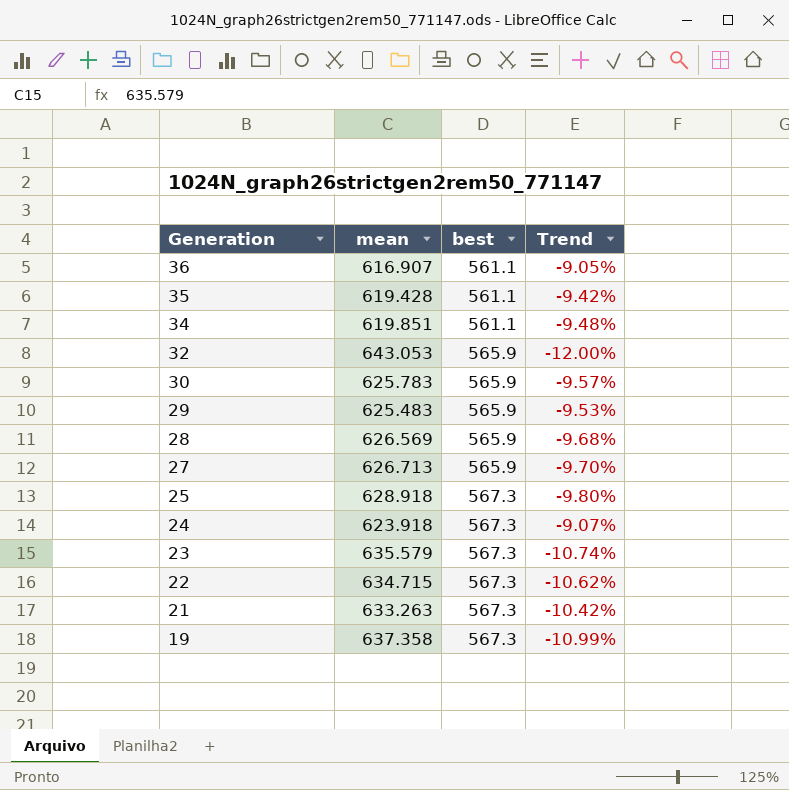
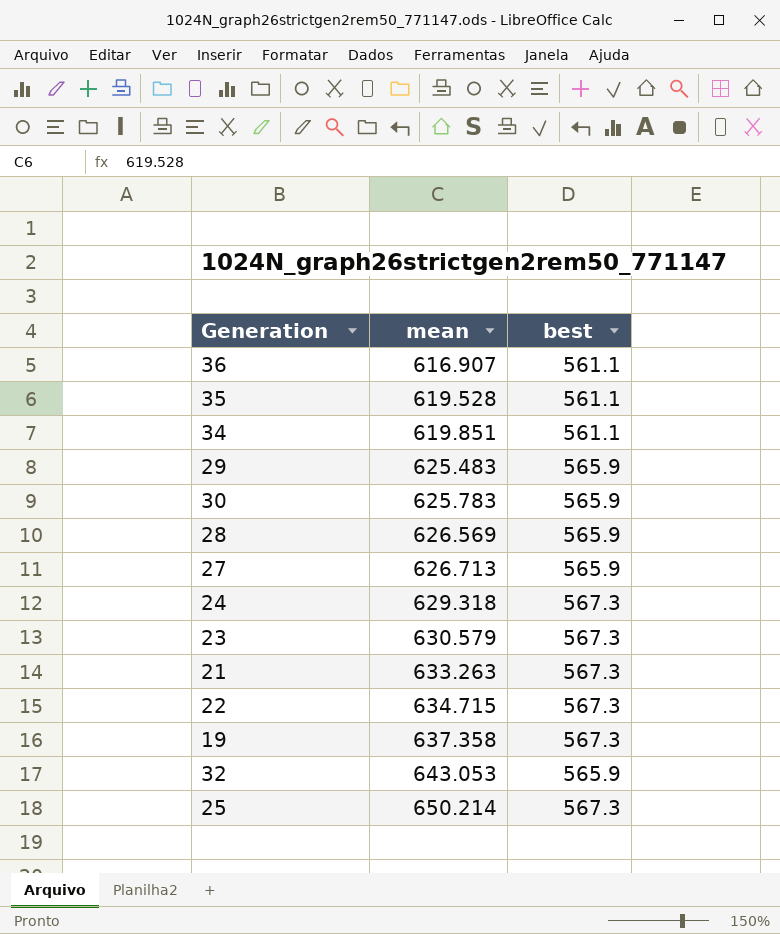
row order: Generation descending -> mean ascending
column Trend | formula: ([best] - [mean]) / [mean] -> none
35 | mean: 619.428 -> 619.528
24 | mean: 623.918 -> 629.318
23 | mean: 635.579 -> 630.579
25 | mean: 628.918 -> 650.214

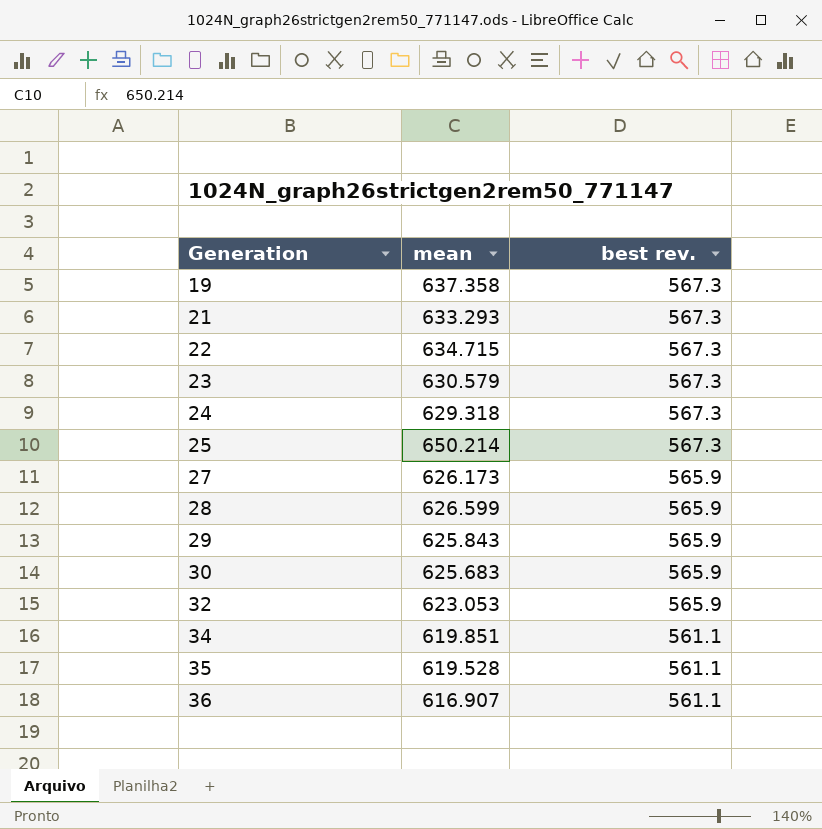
row order: mean ascending -> Generation ascending
column name: best -> best rev.
21 | mean: 633.263 -> 633.293
27 | mean: 626.713 -> 626.173
28 | mean: 626.569 -> 626.599
29 | mean: 625.483 -> 625.843
30 | mean: 625.783 -> 625.683
32 | mean: 643.053 -> 623.053

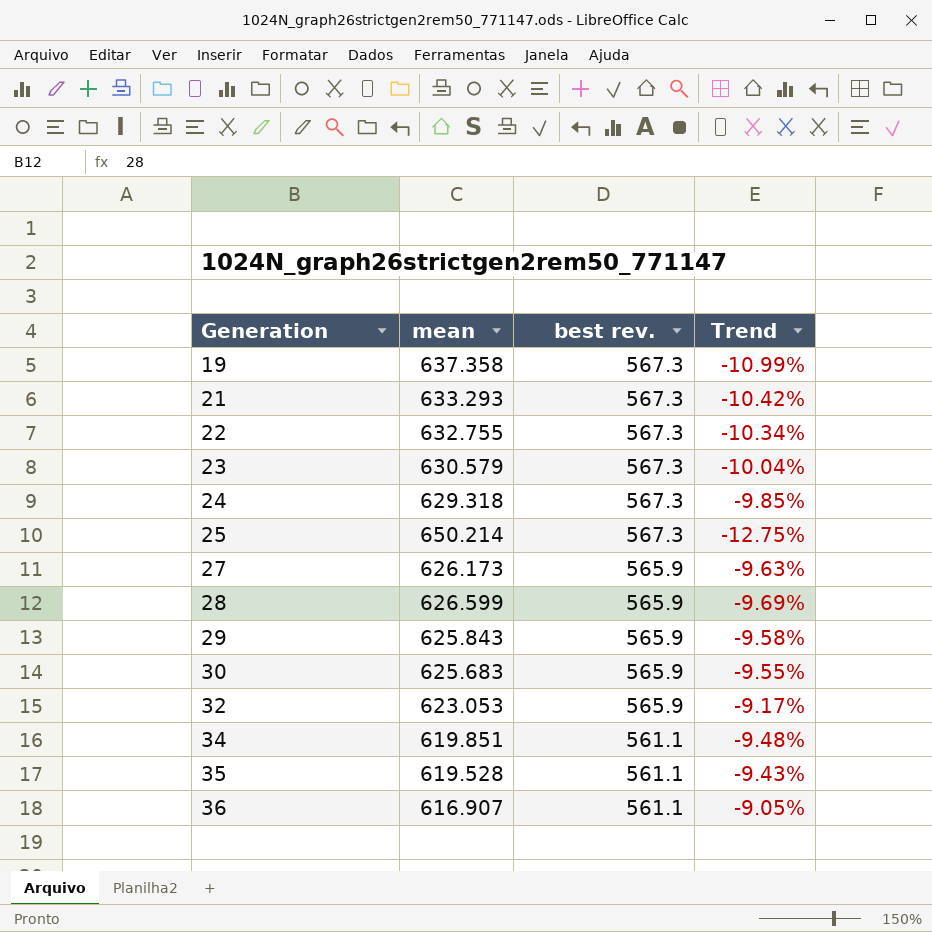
column Trend | formula: none -> ([best rev.] - [mean]) / [mean]
22 | mean: 634.715 -> 632.755

